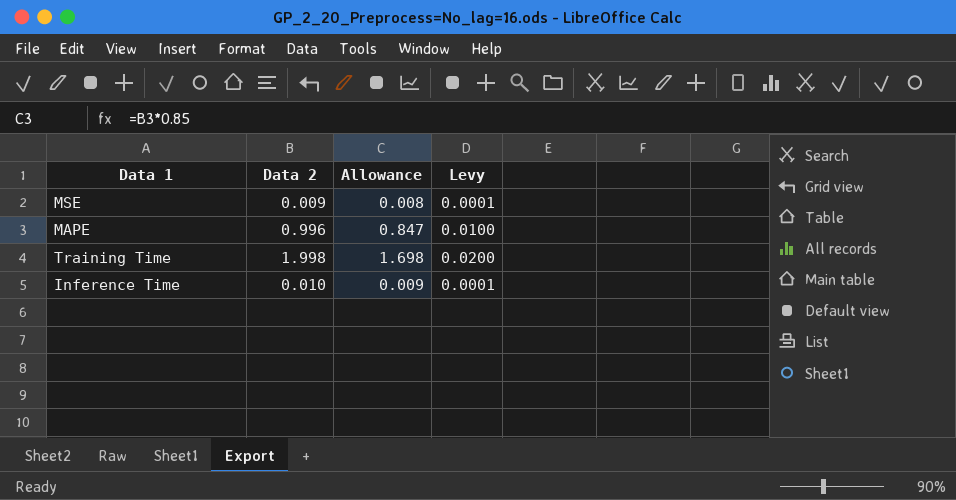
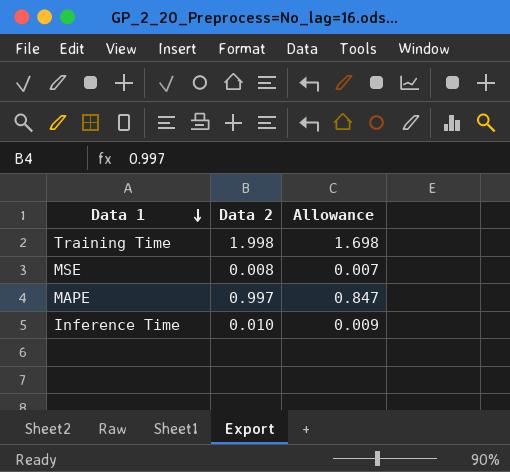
row order: none -> Data 1 descending
column Levy | formula: [Data 2] * 0.01 -> none
MSE | Data 2: 0.009 -> 0.008
MSE | Allowance: 0.008 -> 0.007
MAPE | Data 2: 0.996 -> 0.997

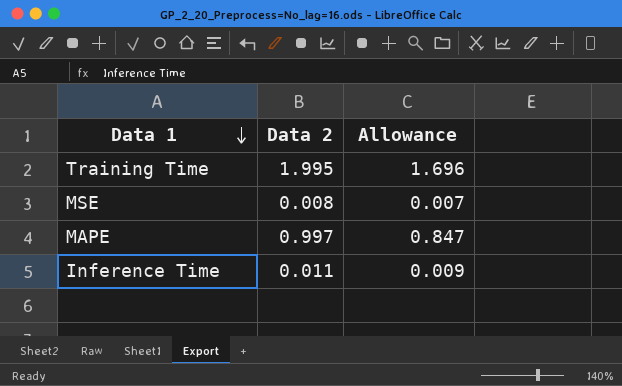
Training Time | Data 2: 1.998 -> 1.995
Training Time | Allowance: 1.698 -> 1.696
Inference Time | Data 2: 0.010 -> 0.011

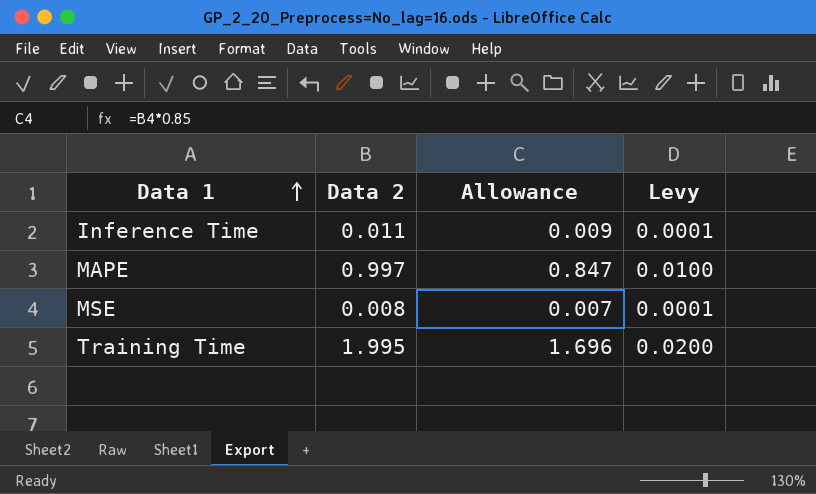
row order: Data 1 descending -> Data 1 ascending
column Levy | formula: none -> [Data 2] * 0.01

